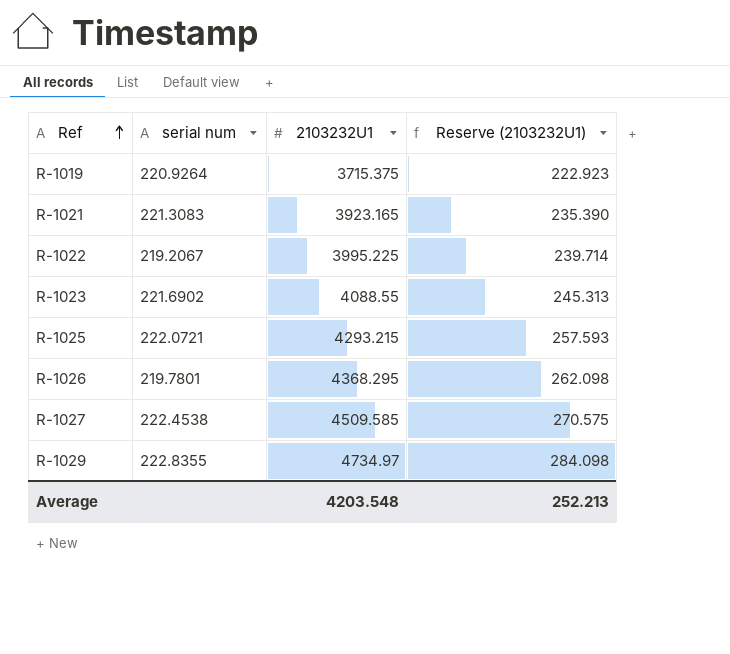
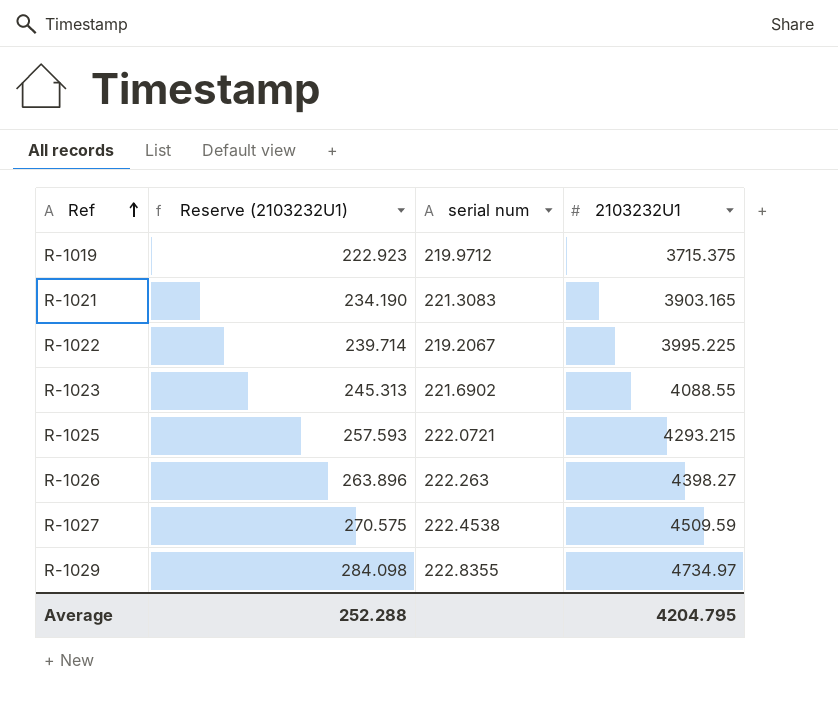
column Reserve (2103232U1) | position: 4 -> 2
R-1019 | serial num: 220.9264 -> 219.9712
R-1021 | Reserve (2103232U1): 235.390 -> 234.190
R-1021 | 2103232U1: 3923.165 -> 3903.165
R-1026 | Reserve (2103232U1): 262.098 -> 263.896
R-1026 | serial num: 219.7801 -> 222.263
R-1026 | 2103232U1: 4368.295 -> 4398.27
R-1027 | 2103232U1: 4509.585 -> 4509.59
Average | Reserve (2103232U1): 252.213 -> 252.288
Average | 2103232U1: 4203.548 -> 4204.795

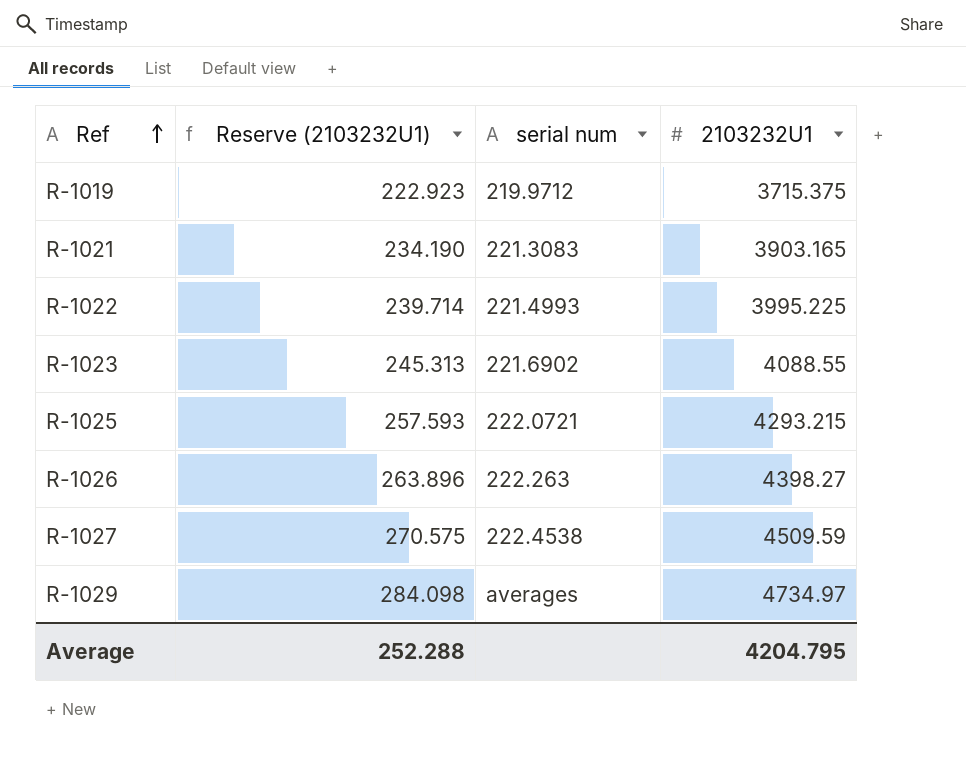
R-1022 | serial num: 219.2067 -> 221.4993
R-1029 | serial num: 222.8355 -> averages

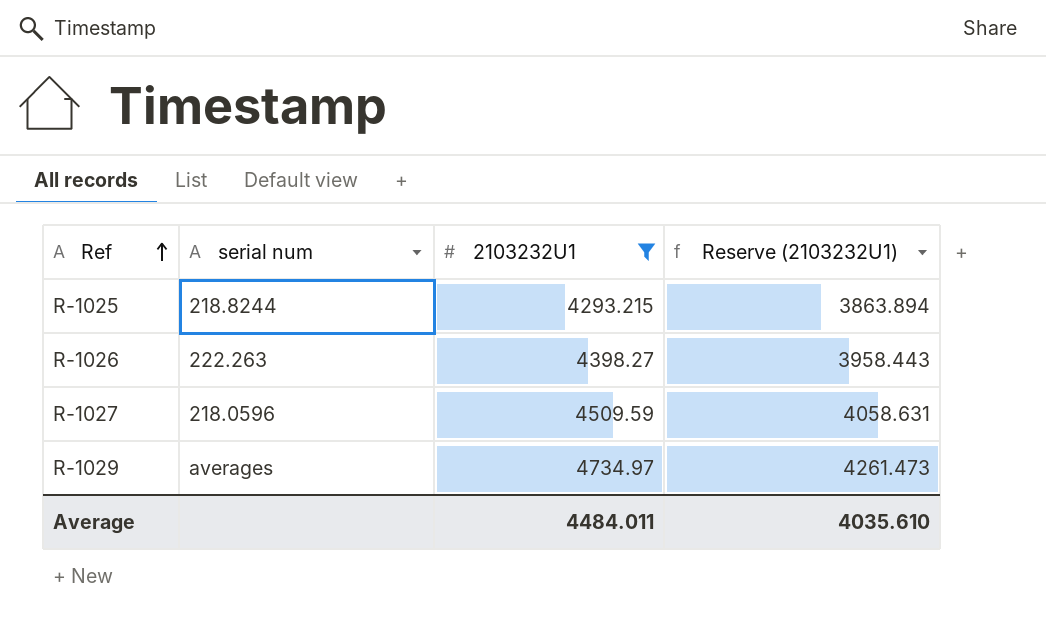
filter: none -> 2103232U1 >= 4293.215
column Reserve (2103232U1) | formula: [2103232U1] * 0.06 -> [2103232U1] * 0.9
column Reserve (2103232U1) | position: 2 -> 4
R-1025 | serial num: 222.0721 -> 218.8244
R-1027 | serial num: 222.4538 -> 218.0596
Average | 2103232U1: 4204.795 -> 4484.011
Average | Reserve (2103232U1): 252.288 -> 4035.610

